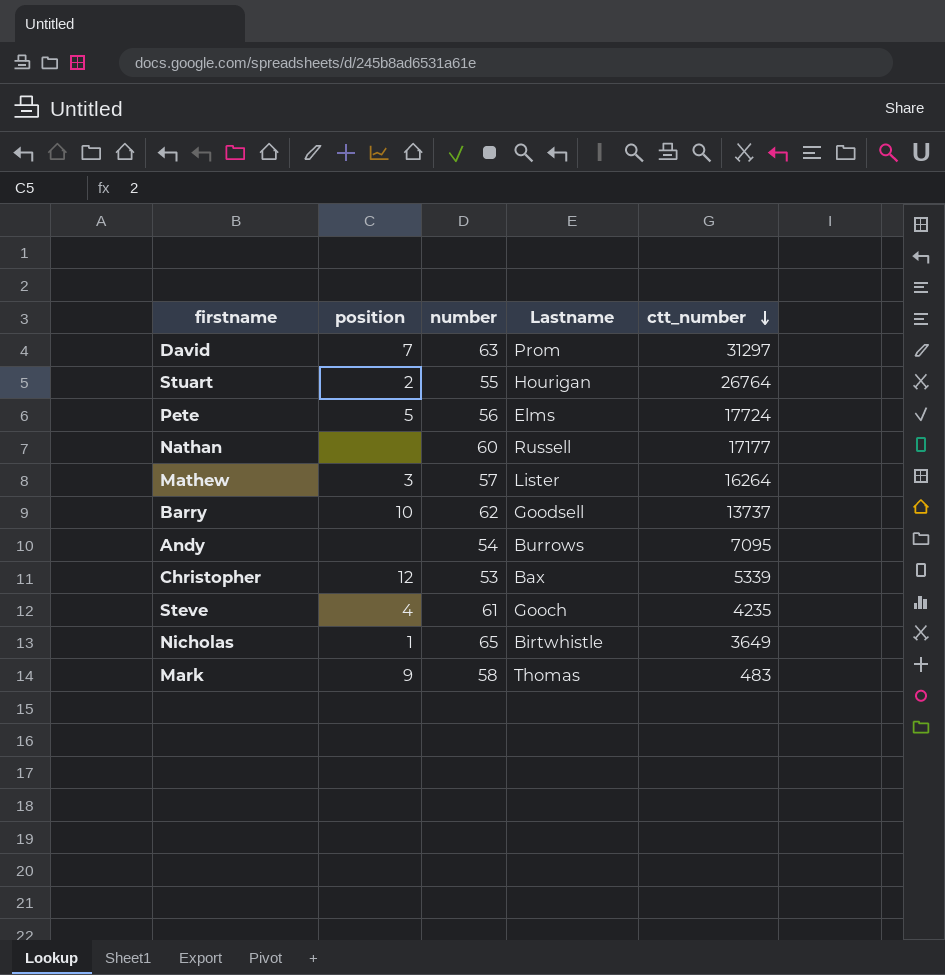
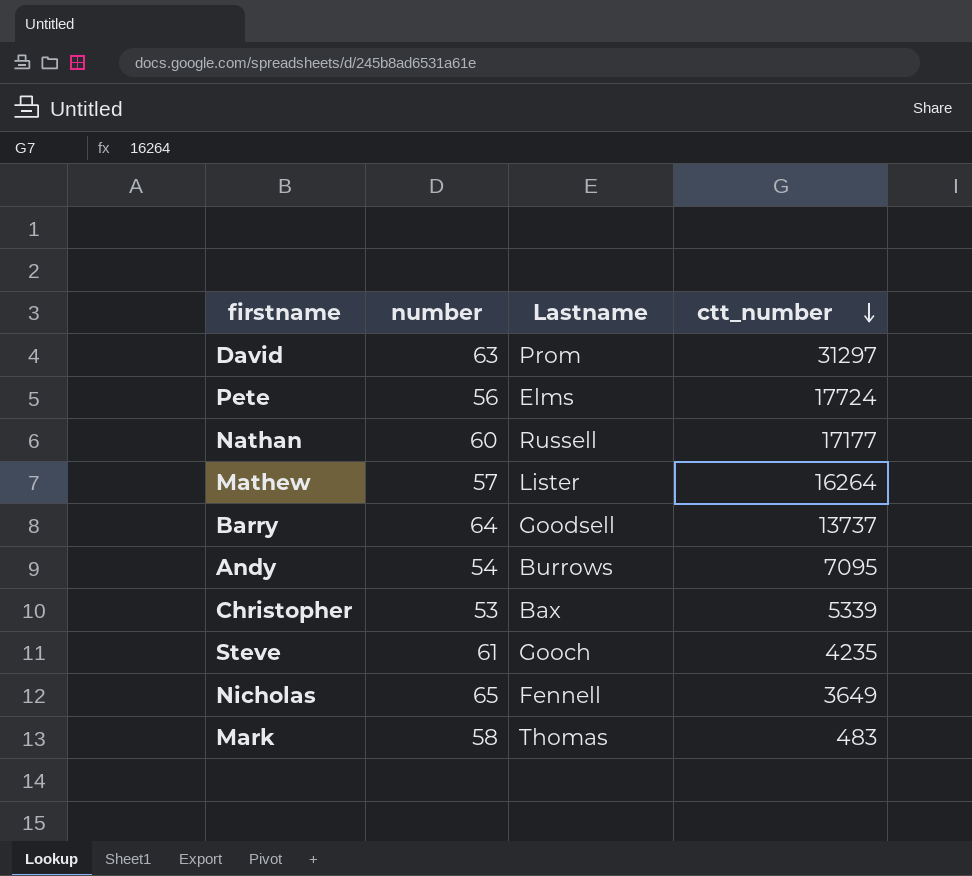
column position | position: 2 -> none
row Stuart: 2 | 55 | Hourigan | 26764 -> none
Barry | number: 62 -> 64
Nicholas | Lastname: Birtwhistle -> Fennell

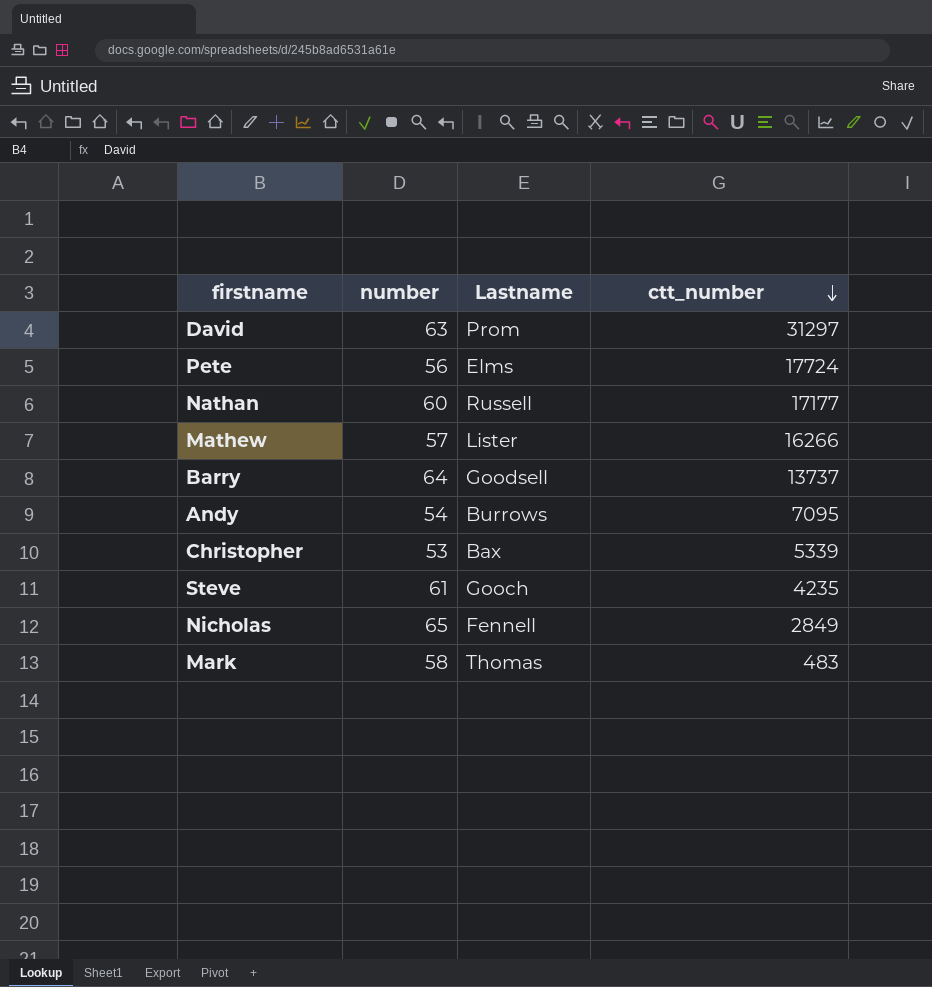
Mathew | ctt_number: 16264 -> 16266
Nicholas | ctt_number: 3649 -> 2849

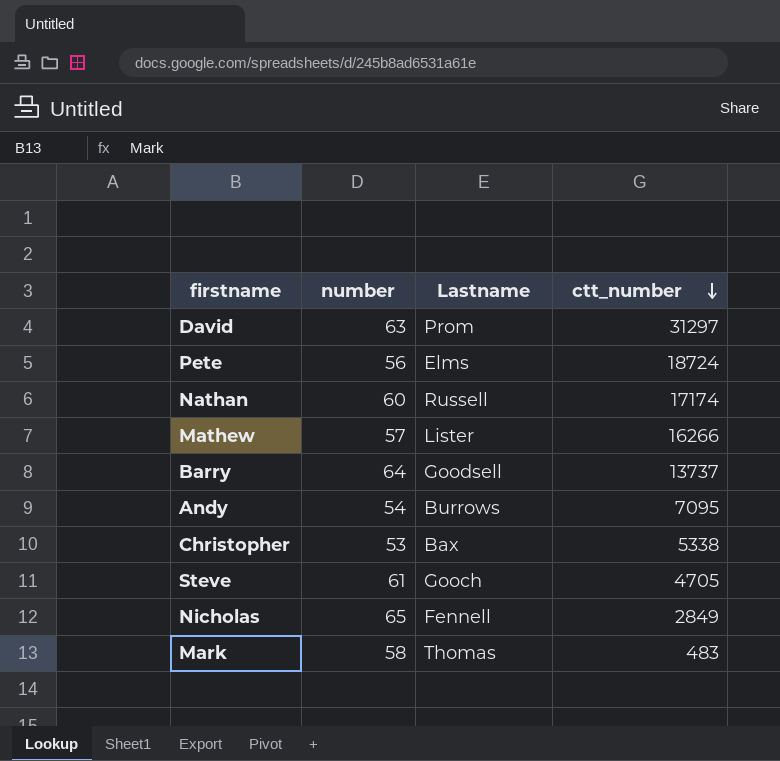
Pete | ctt_number: 17724 -> 18724
Nathan | ctt_number: 17177 -> 17174
Christopher | ctt_number: 5339 -> 5338
Steve | ctt_number: 4235 -> 4705

